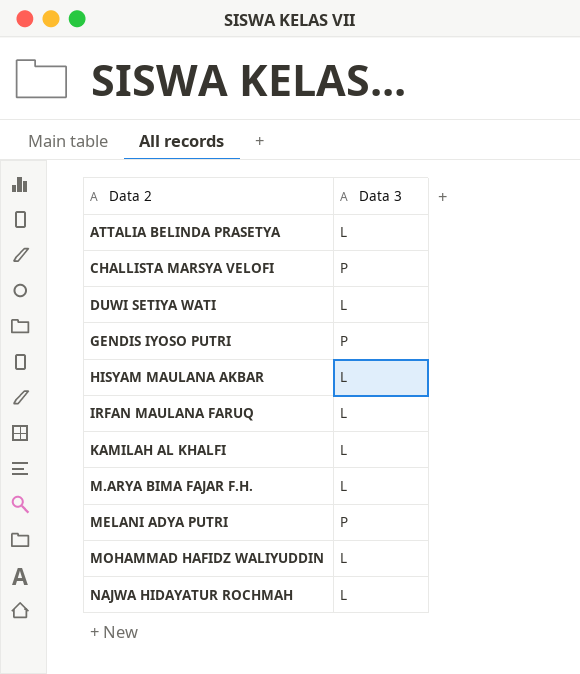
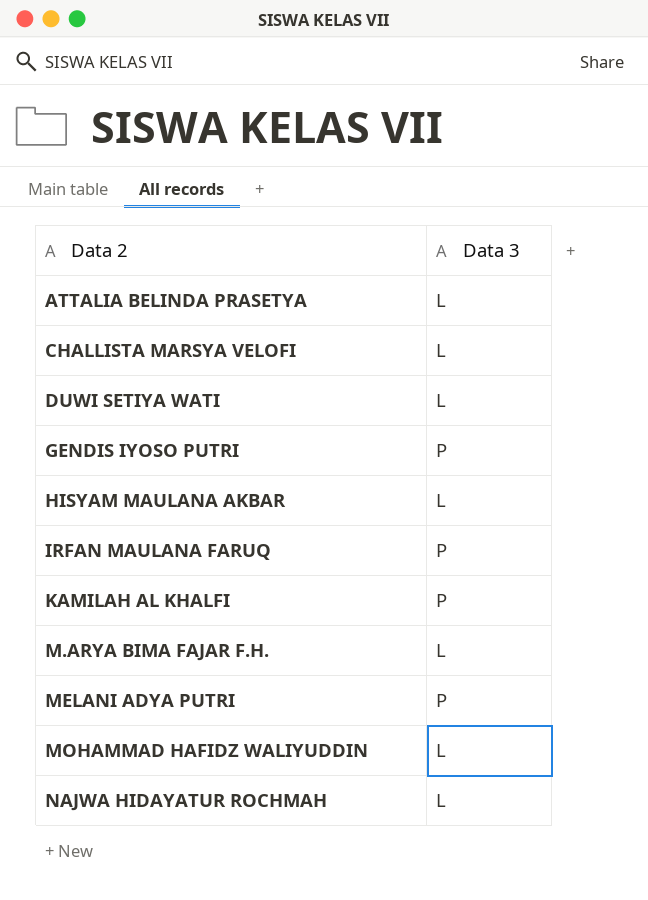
CHALLISTA MARSYA VELOFI | Data 3: P -> L
IRFAN MAULANA FARUQ | Data 3: L -> P
KAMILAH AL KHALFI | Data 3: L -> P

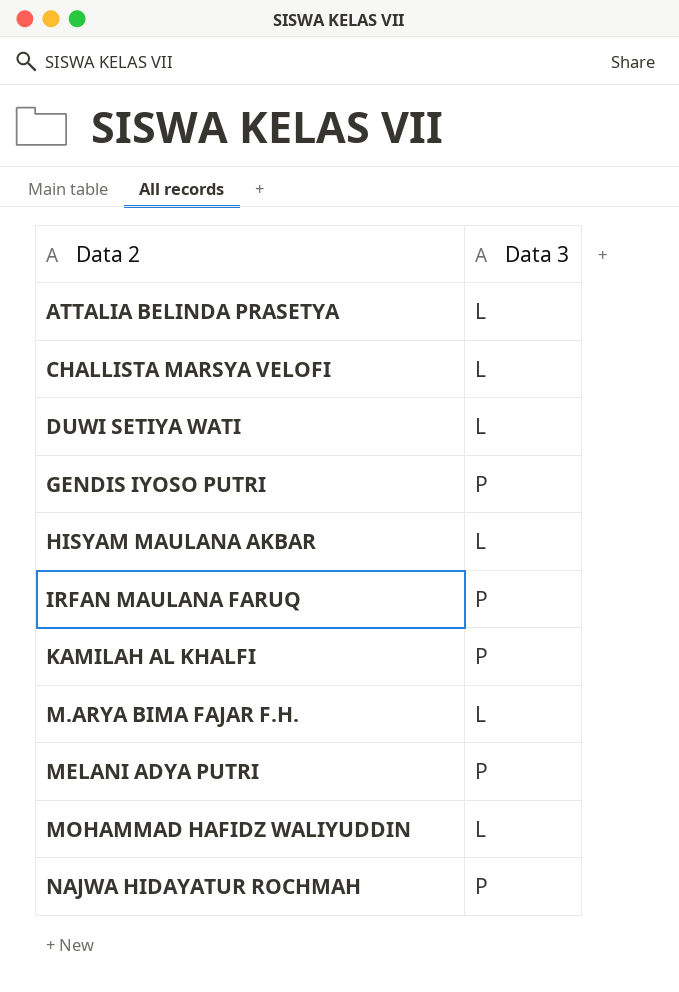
NAJWA HIDAYATUR ROCHMAH | Data 3: L -> P

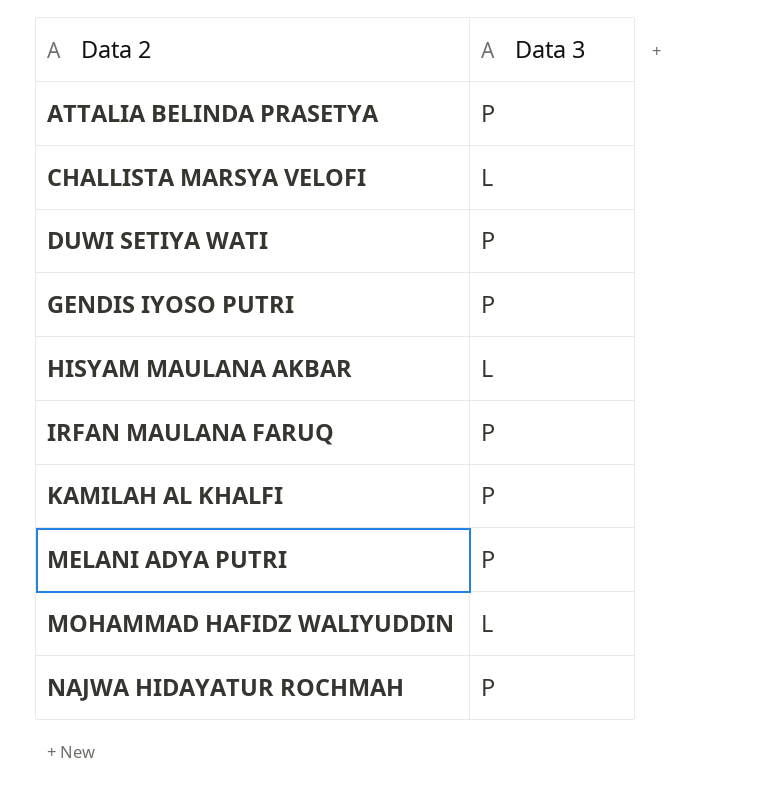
row M.ARYA BIMA FAJAR F.H.: L -> none
ATTALIA BELINDA PRASETYA | Data 3: L -> P
DUWI SETIYA WATI | Data 3: L -> P

